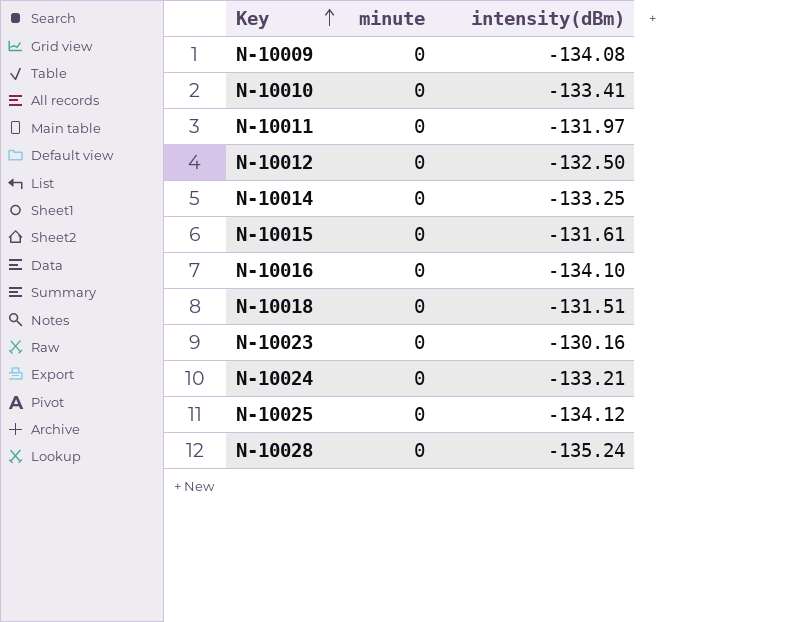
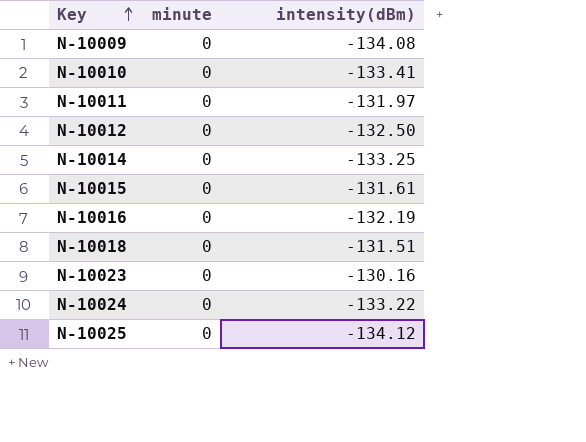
row N-10028: 0 | -135.24 -> none
N-10016 | intensity(dBm): -134.10 -> -132.19
N-10024 | intensity(dBm): -133.21 -> -133.22

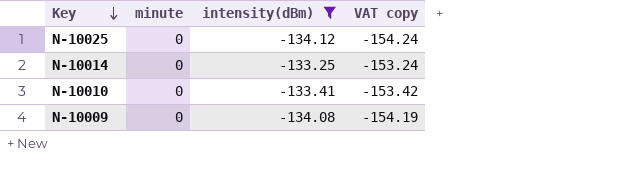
filter: none -> intensity(dBm) <= -133.25
row order: Key ascending -> Key descending
column VAT copy | formula: none -> [intensity(dBm)] * 1.15

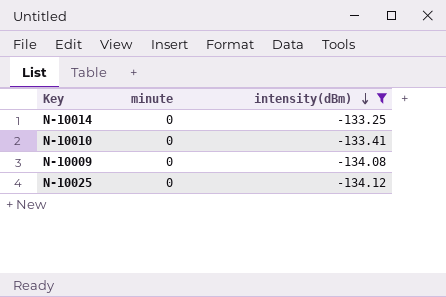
row order: Key descending -> intensity(dBm) descending
column VAT copy | formula: [intensity(dBm)] * 1.15 -> none

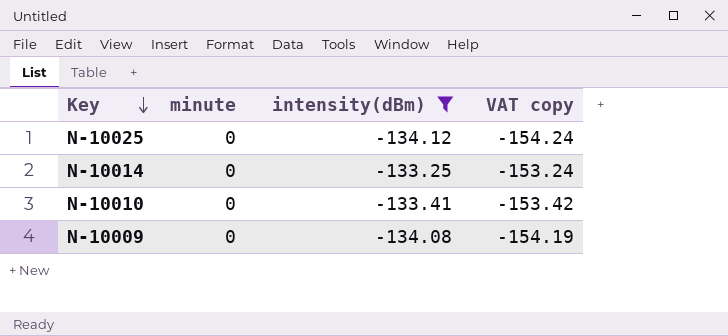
row order: intensity(dBm) descending -> Key descending
column VAT copy | formula: none -> [intensity(dBm)] * 1.15

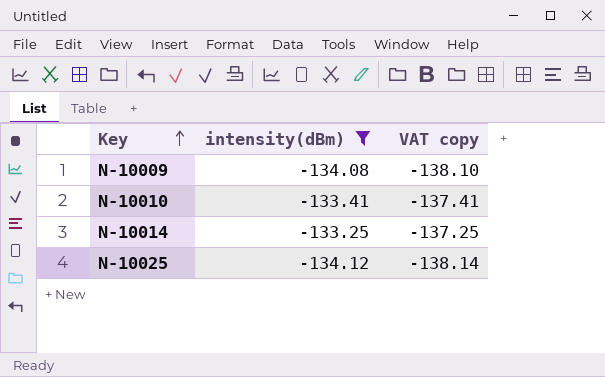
row order: Key descending -> Key ascending
column minute | position: 2 -> none
column VAT copy | formula: [intensity(dBm)] * 1.15 -> [intensity(dBm)] * 1.03

